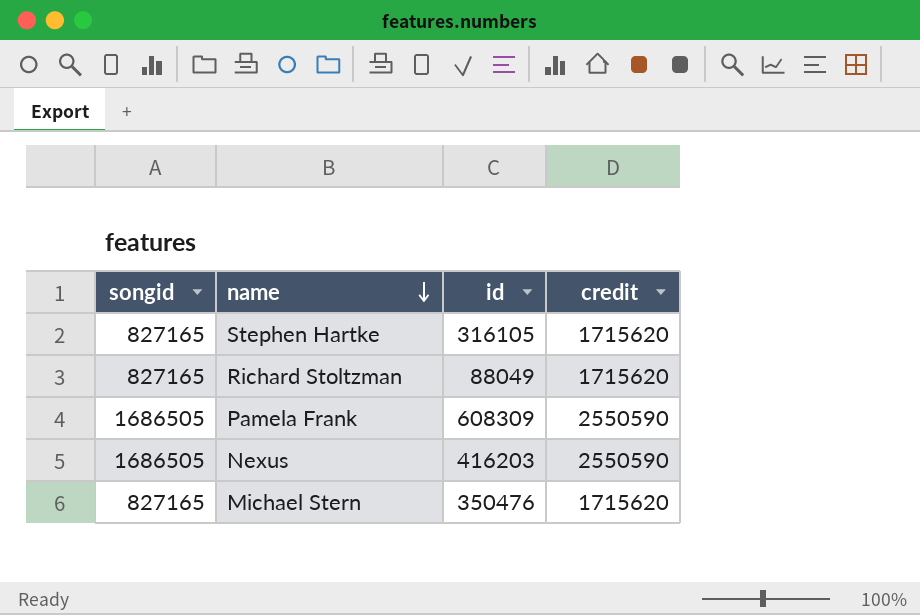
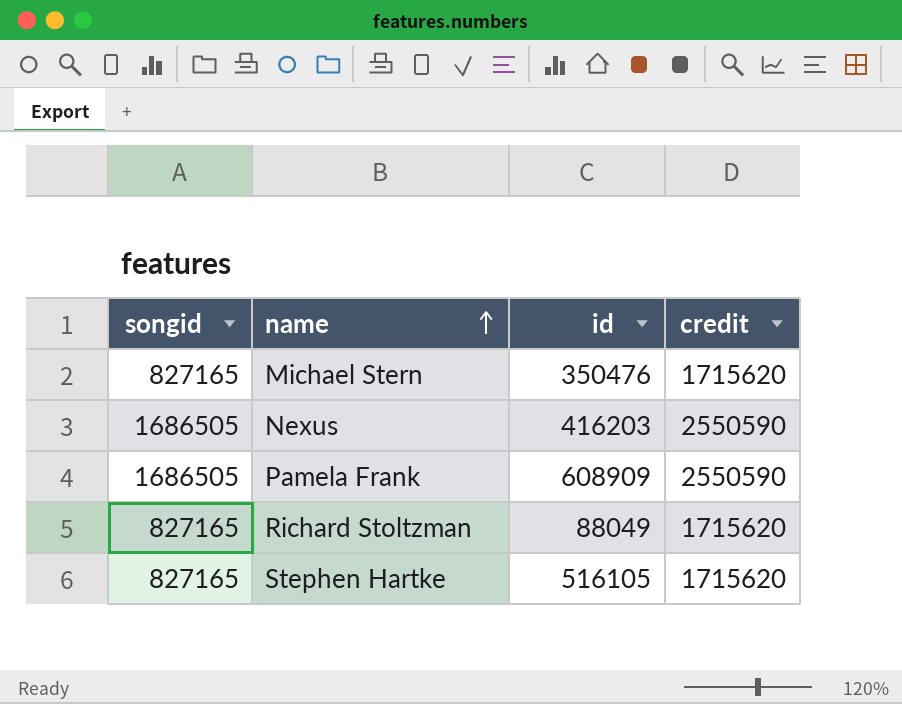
row order: name descending -> name ascending
Pamela Frank | id: 608309 -> 608909
Stephen Hartke | id: 316105 -> 516105

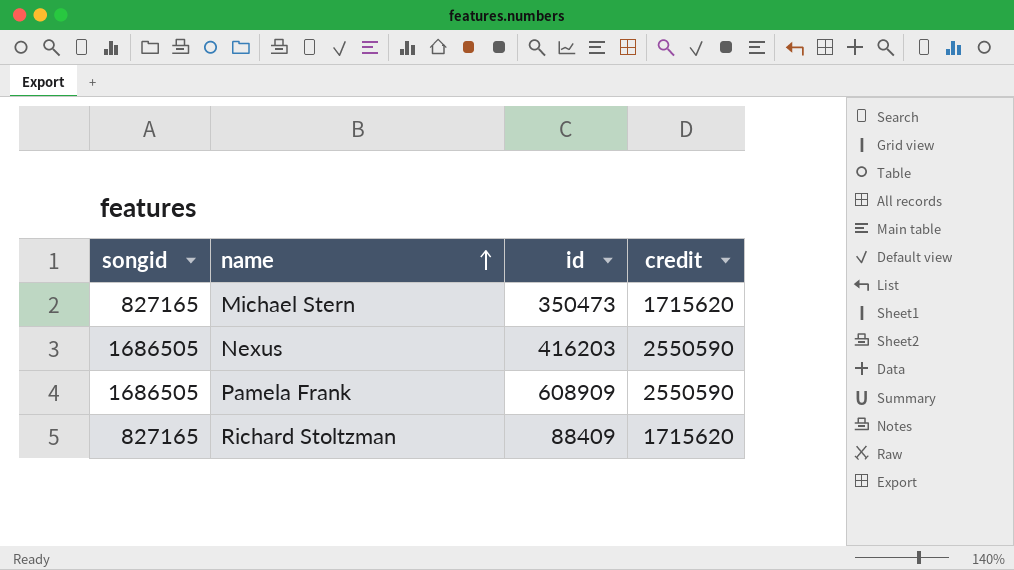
row Stephen Hartke: 827165 | 516105 | 1715620 -> none
Michael Stern | id: 350476 -> 350473
Richard Stoltzman | id: 88049 -> 88409

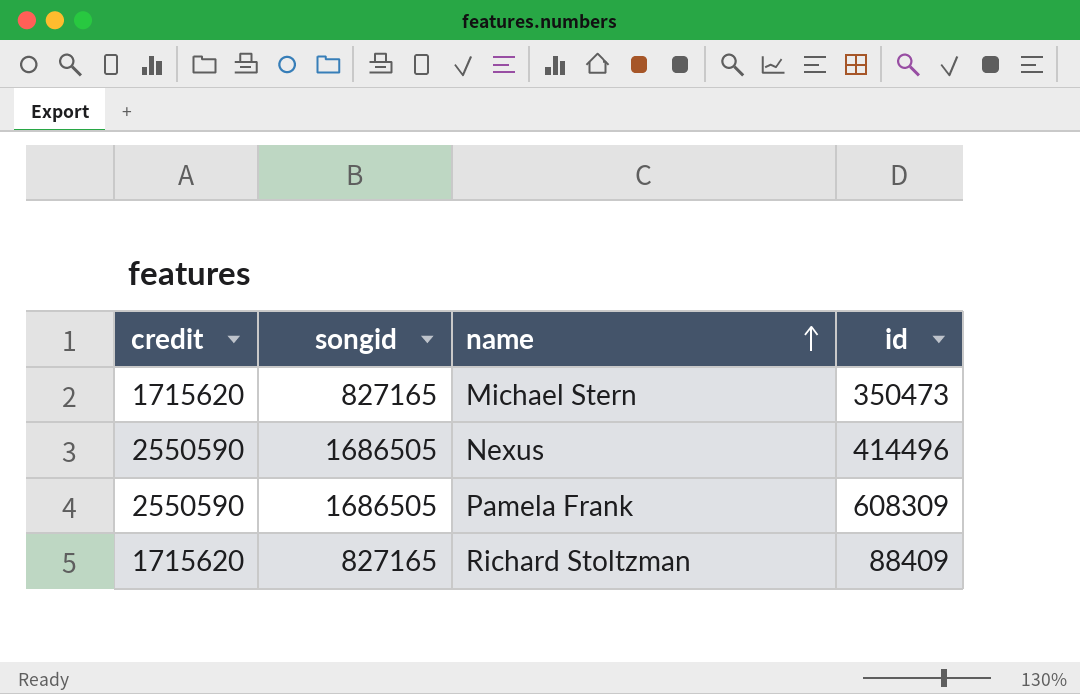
column credit | position: 4 -> 1
Nexus | id: 416203 -> 414496
Pamela Frank | id: 608909 -> 608309

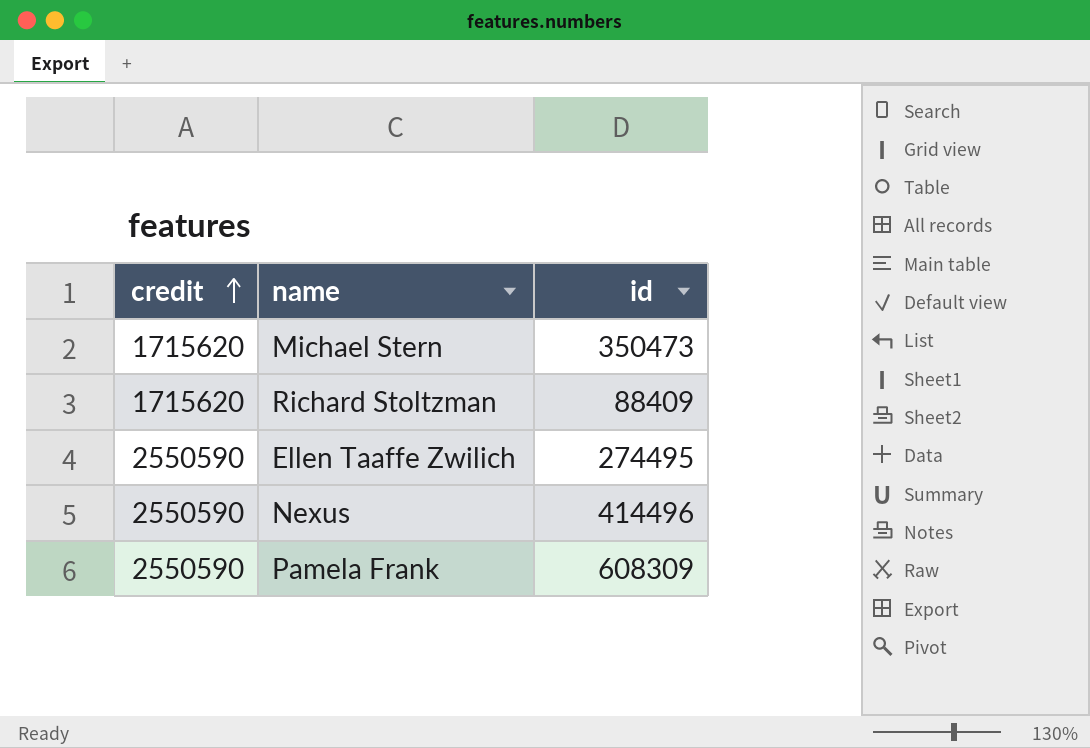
row order: name ascending -> credit ascending
column songid | position: 2 -> none
row Ellen Taaffe Zwilich: none -> 2550590 | 274495

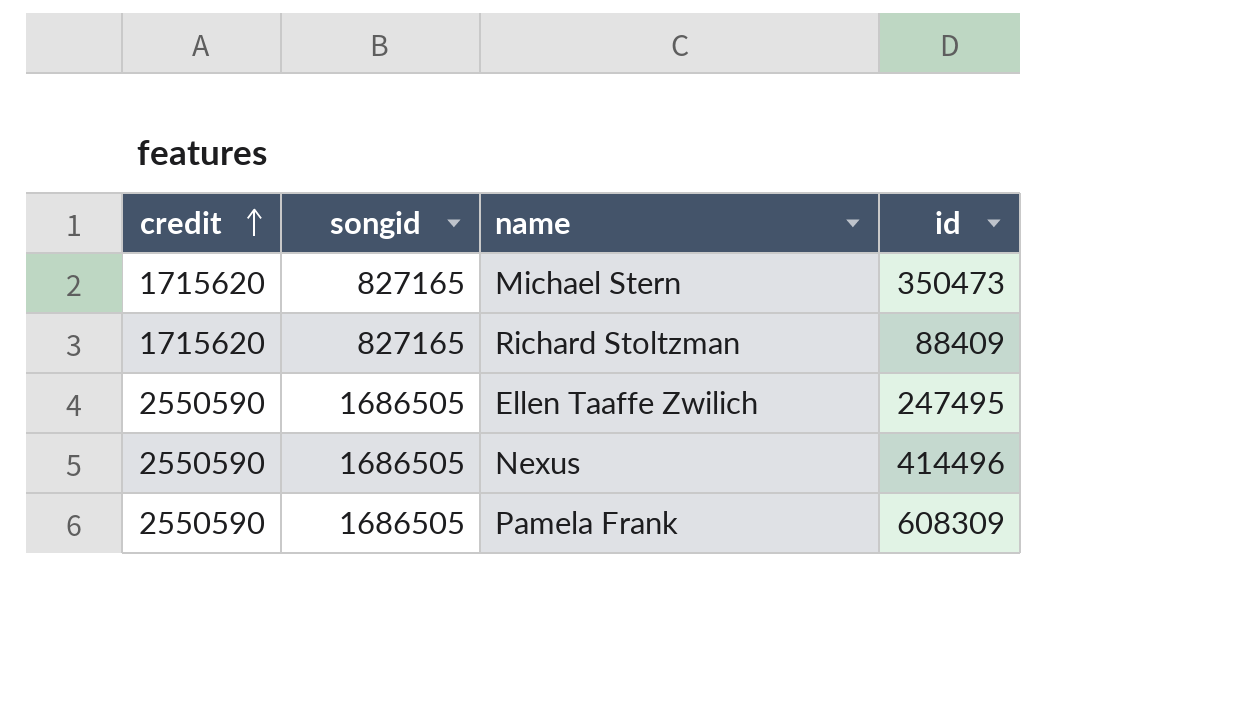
column songid | position: none -> 2
Ellen Taaffe Zwilich | id: 274495 -> 247495

